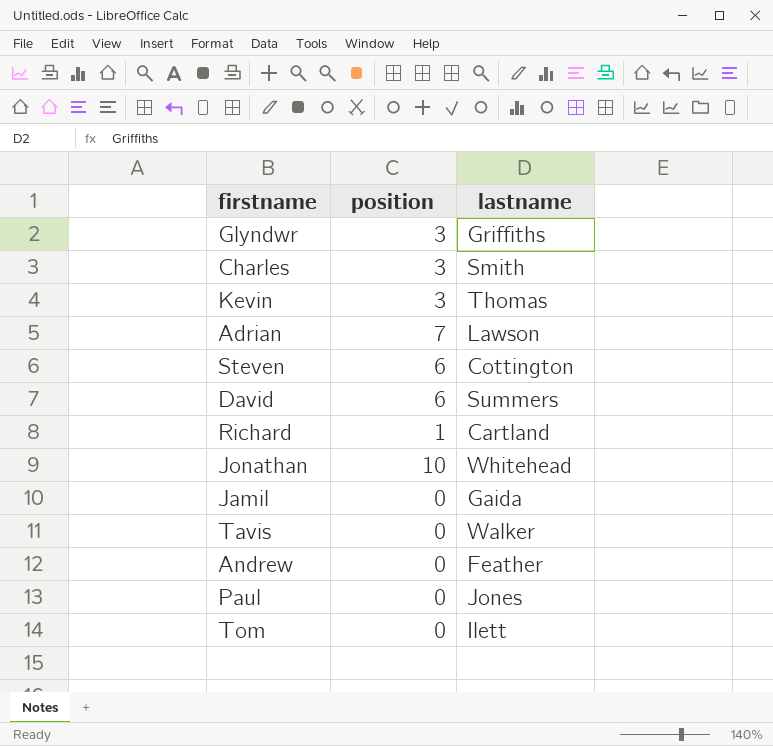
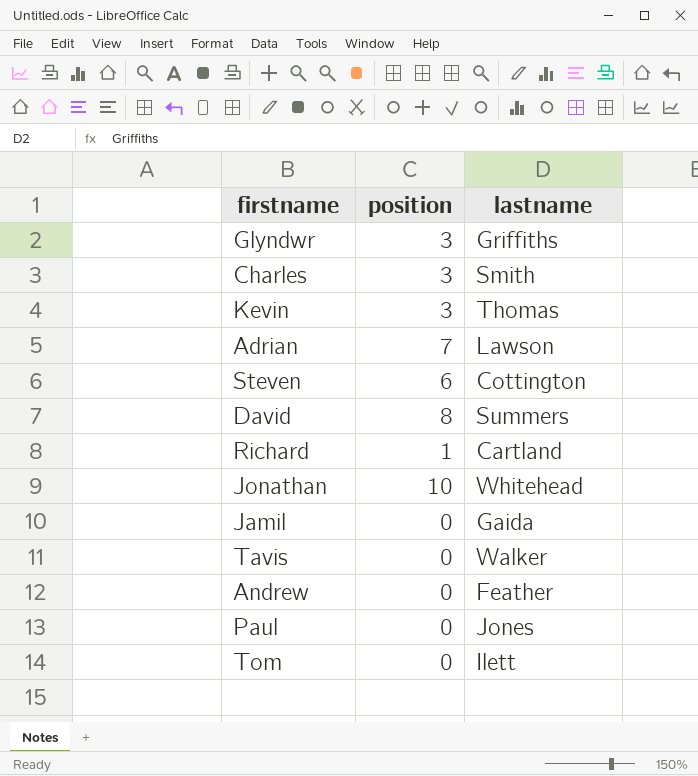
David | position: 6 -> 8

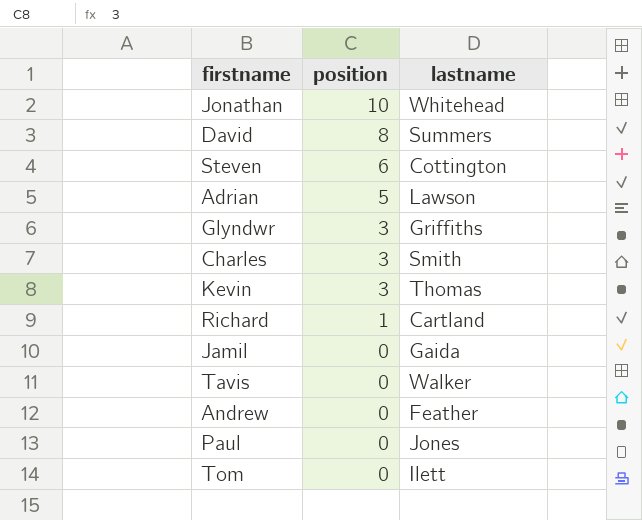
row order: none -> position descending
Adrian | position: 7 -> 5

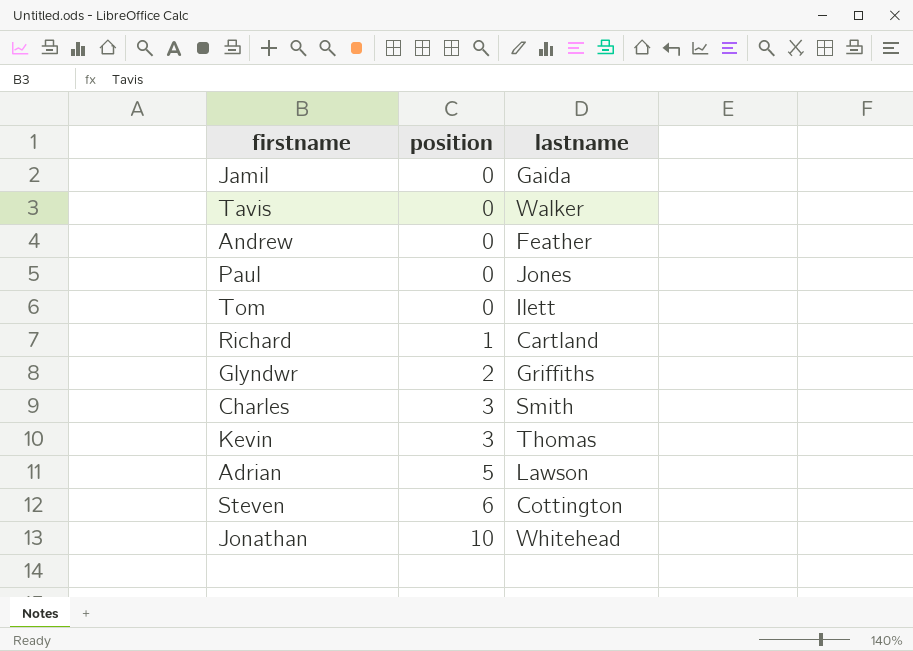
row order: position descending -> position ascending
row David: 8 | Summers -> none
Glyndwr | position: 3 -> 2

